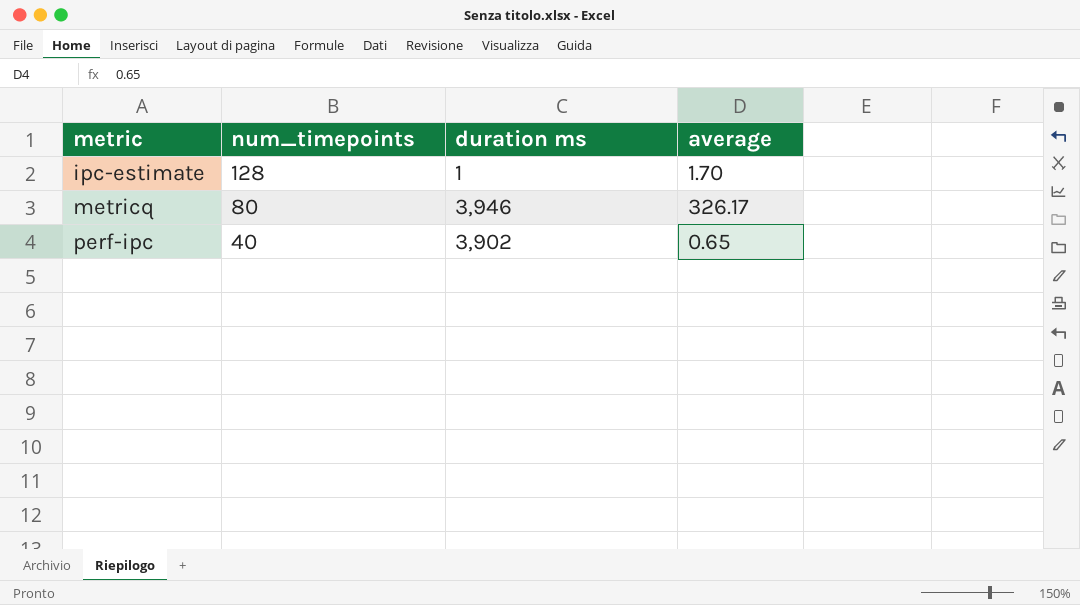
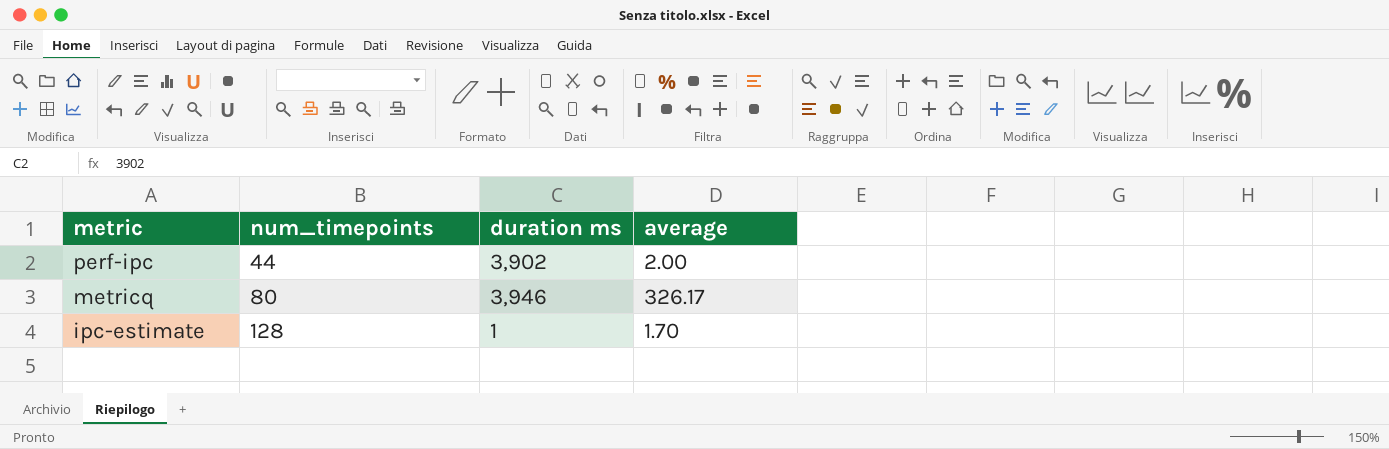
row order: metric ascending -> metric descending
perf-ipc | num_timepoints: 40 -> 44
perf-ipc | average: 0.65 -> 2.00

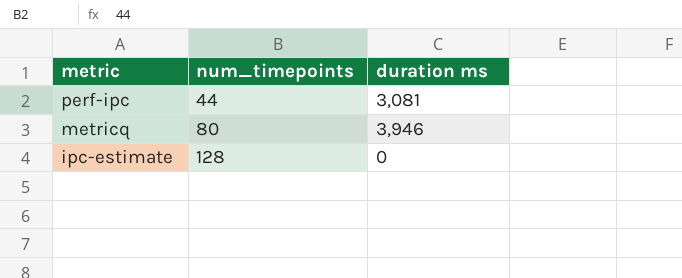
column average | position: 4 -> none
perf-ipc | duration ms: 3,902 -> 3,081
ipc-estimate | duration ms: 1 -> 0

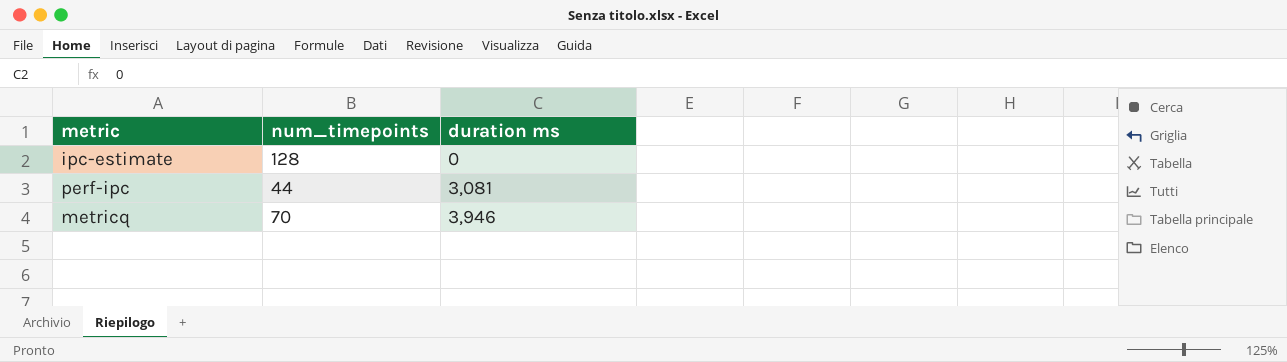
row order: metric descending -> duration ms ascending
metricq | num_timepoints: 80 -> 70

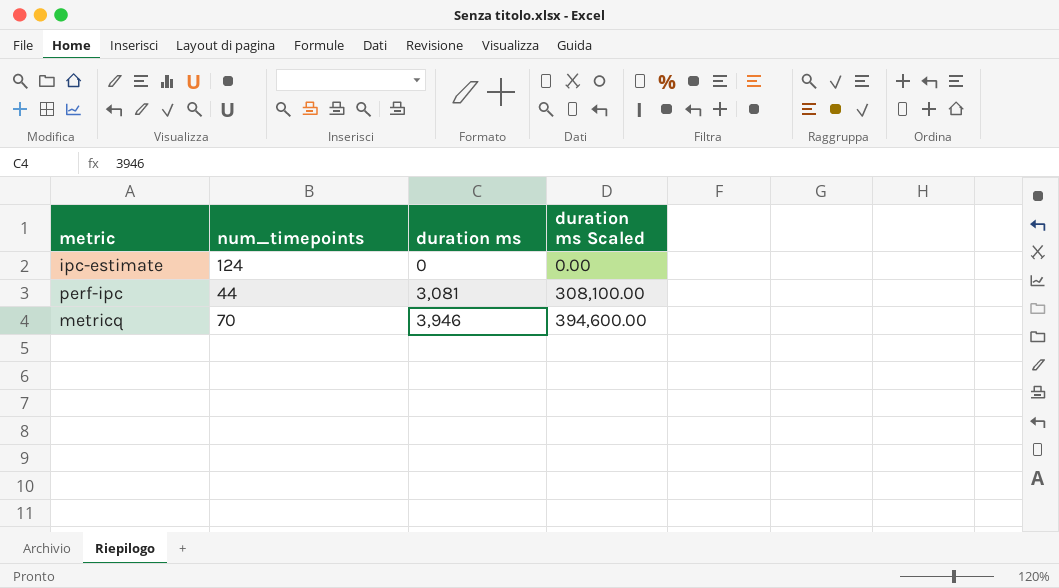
column duration ms Scaled | formula: none -> [duration ms] * 100
ipc-estimate | num_timepoints: 128 -> 124

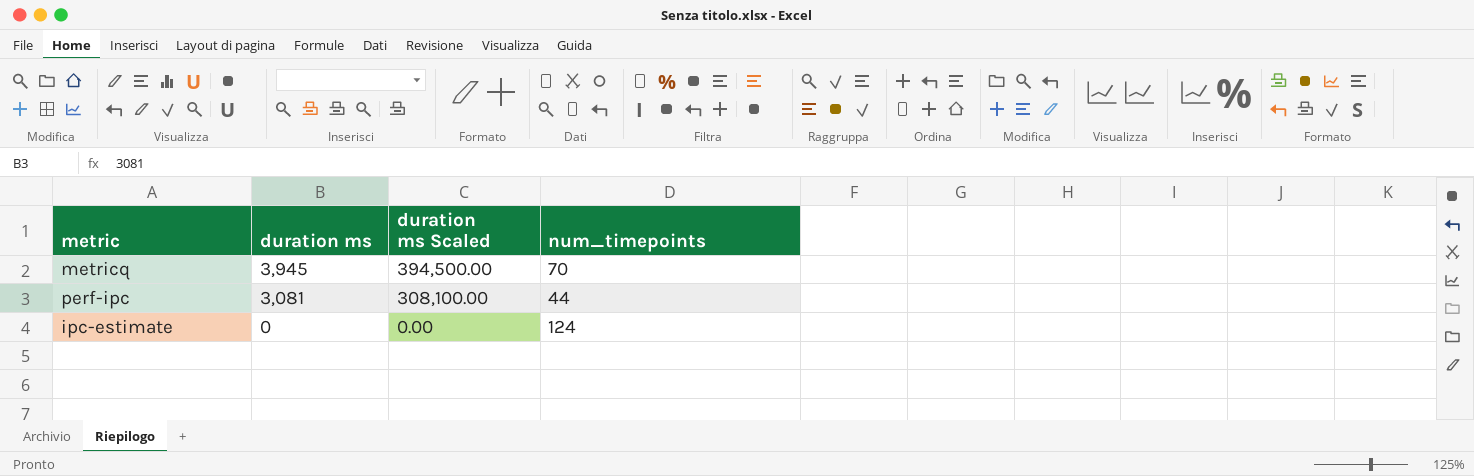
row order: duration ms ascending -> duration ms descending
column num_timepoints | position: 2 -> 4
metricq | duration ms: 3,946 -> 3,945
metricq | duration ms Scaled: 394,600.00 -> 394,500.00

